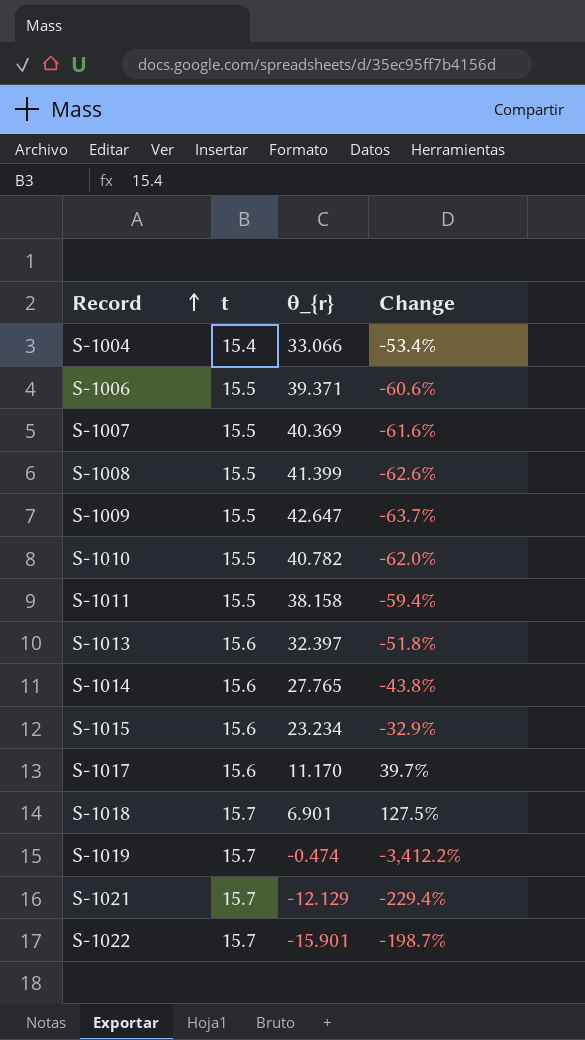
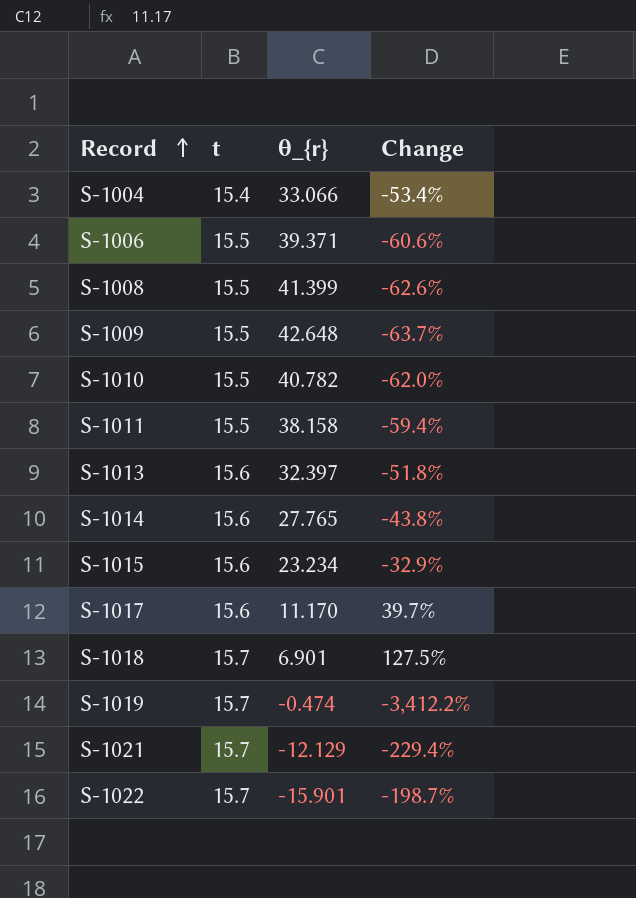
row S-1007: 15.5 | 40.369 | -61.6% -> none
S-1009 | θ_{r}: 42.647 -> 42.648

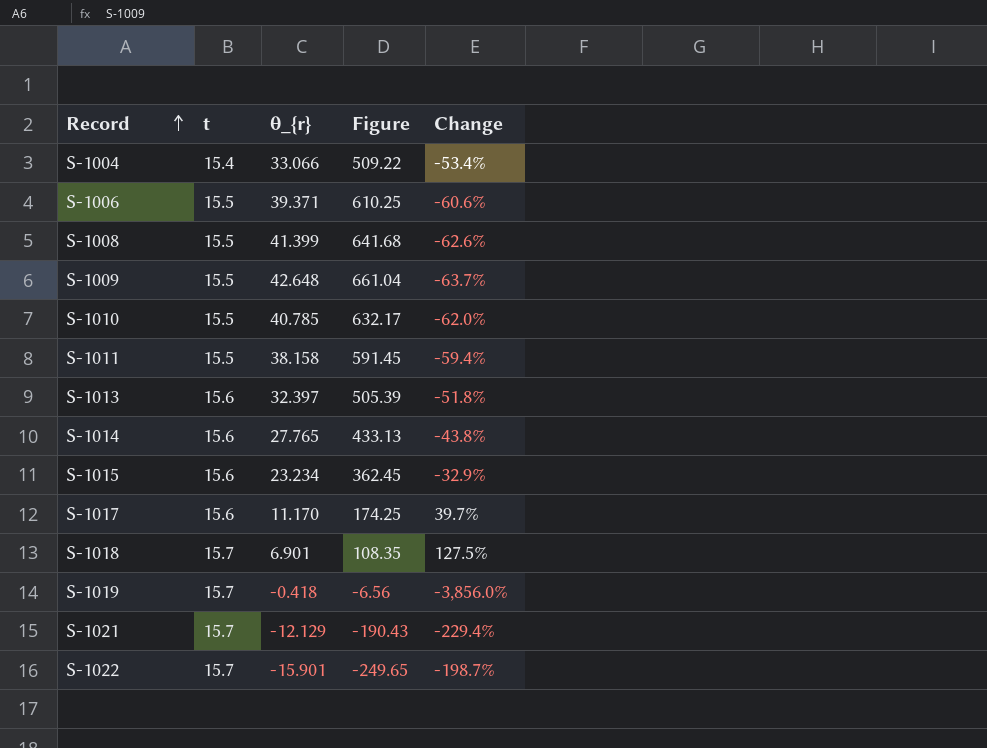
column Figure | formula: none -> [t] * [θ_{r}]
S-1010 | θ_{r}: 40.782 -> 40.785
S-1019 | θ_{r}: -0.474 -> -0.418
S-1019 | Change: -3,412.2% -> -3,856.0%

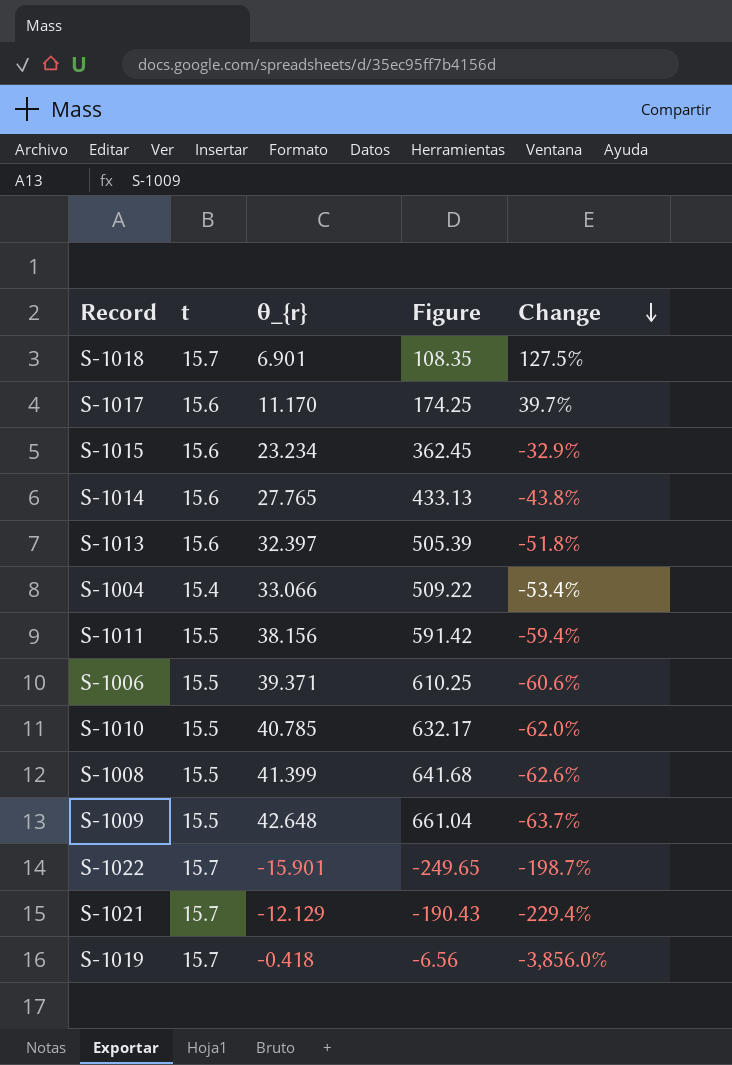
row order: Record ascending -> Change descending
S-1011 | θ_{r}: 38.158 -> 38.156
S-1011 | Figure: 591.45 -> 591.42

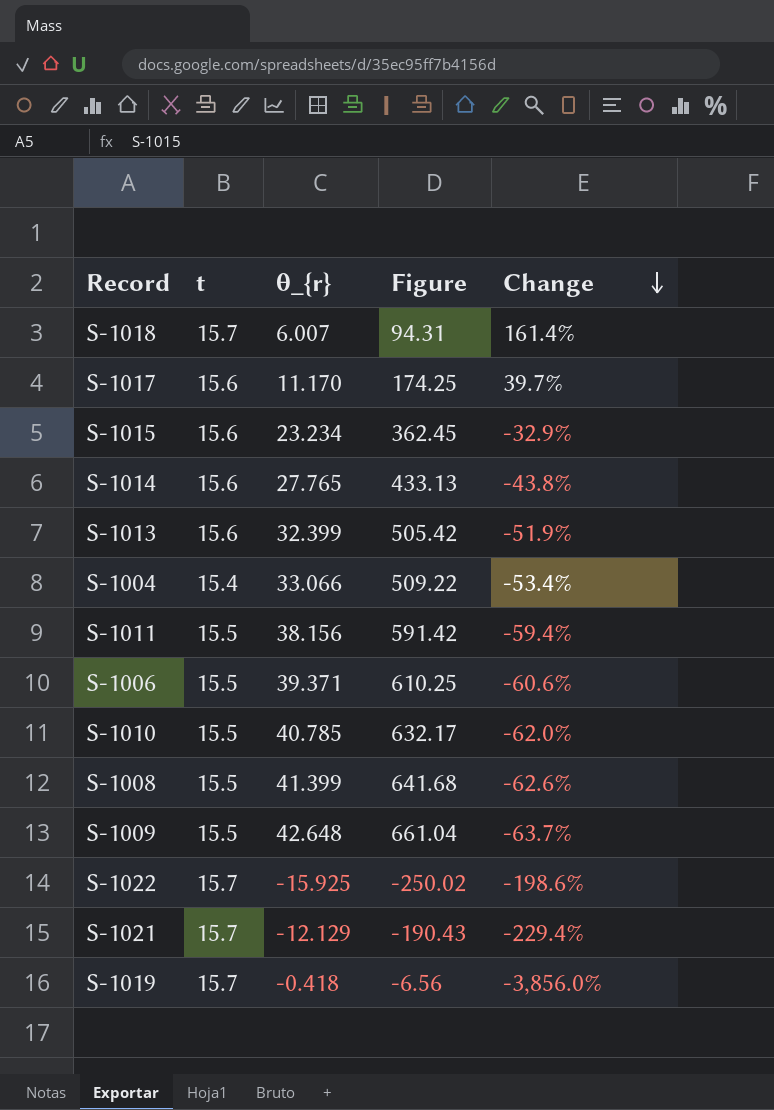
S-1018 | θ_{r}: 6.901 -> 6.007
S-1018 | Figure: 108.35 -> 94.31
S-1018 | Change: 127.5% -> 161.4%
S-1013 | θ_{r}: 32.397 -> 32.399
S-1013 | Figure: 505.39 -> 505.42
S-1013 | Change: -51.8% -> -51.9%
S-1022 | θ_{r}: -15.901 -> -15.925
S-1022 | Figure: -249.65 -> -250.02
S-1022 | Change: -198.7% -> -198.6%

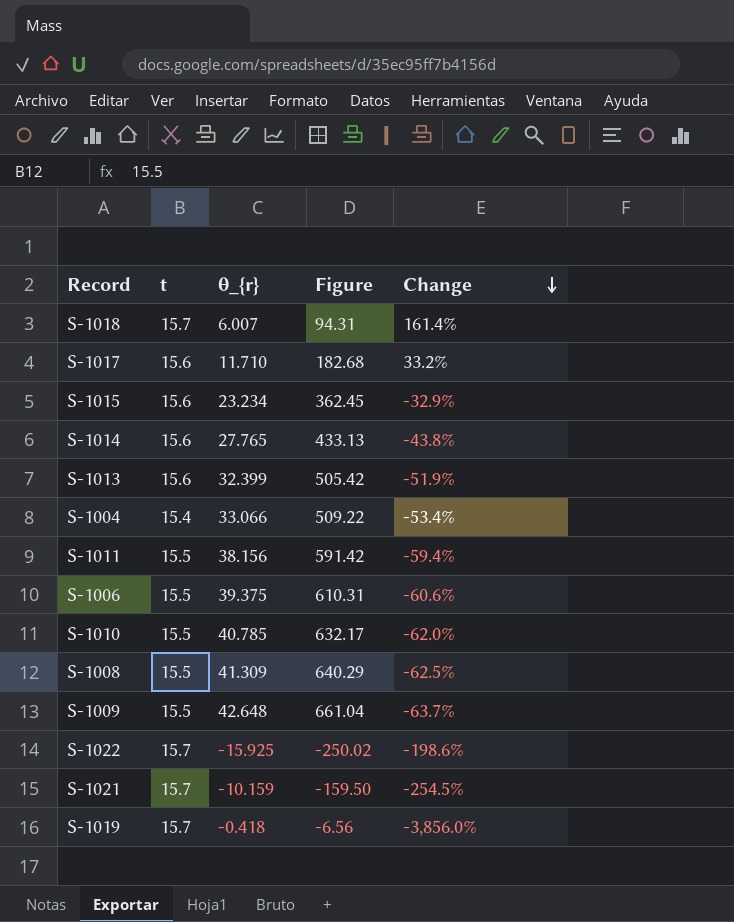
S-1017 | θ_{r}: 11.170 -> 11.710
S-1017 | Figure: 174.25 -> 182.68
S-1017 | Change: 39.7% -> 33.2%
S-1006 | θ_{r}: 39.371 -> 39.375
S-1006 | Figure: 610.25 -> 610.31
S-1008 | θ_{r}: 41.399 -> 41.309
S-1008 | Figure: 641.68 -> 640.29
S-1008 | Change: -62.6% -> -62.5%
S-1021 | θ_{r}: -12.129 -> -10.159
S-1021 | Figure: -190.43 -> -159.50
S-1021 | Change: -229.4% -> -254.5%

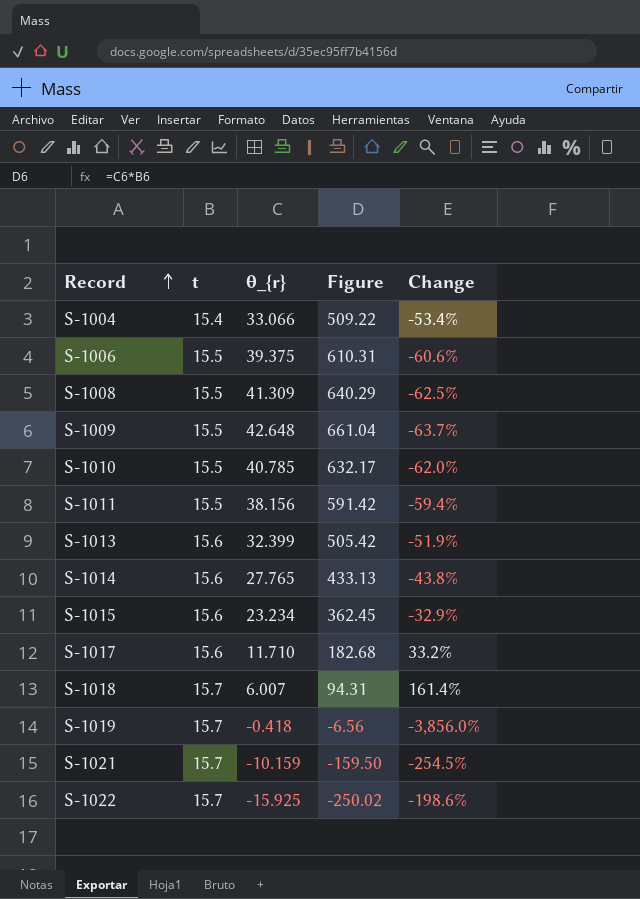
row order: Change descending -> Record ascending

